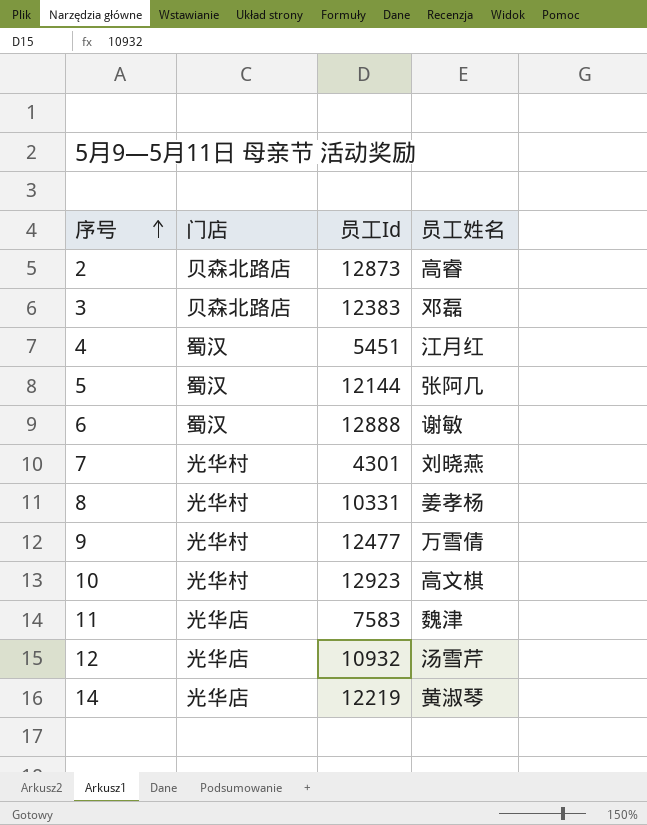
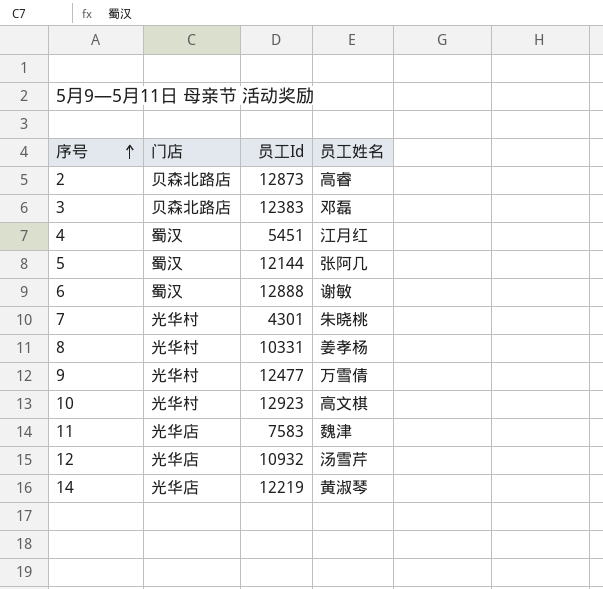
7 | 员工姓名: 刘晓燕 -> 朱晓桃

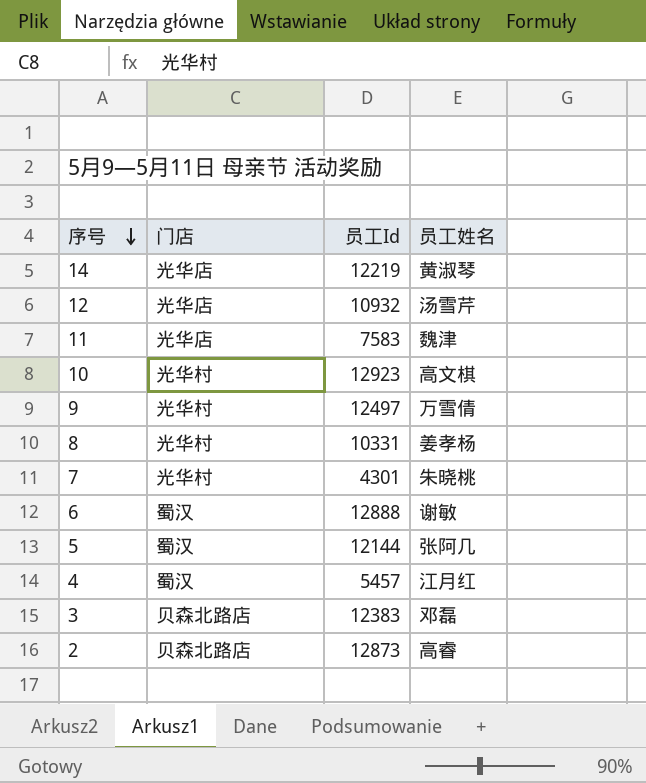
row order: 序号 ascending -> 序号 descending
9 | 员工Id: 12477 -> 12497
4 | 员工Id: 5451 -> 5457

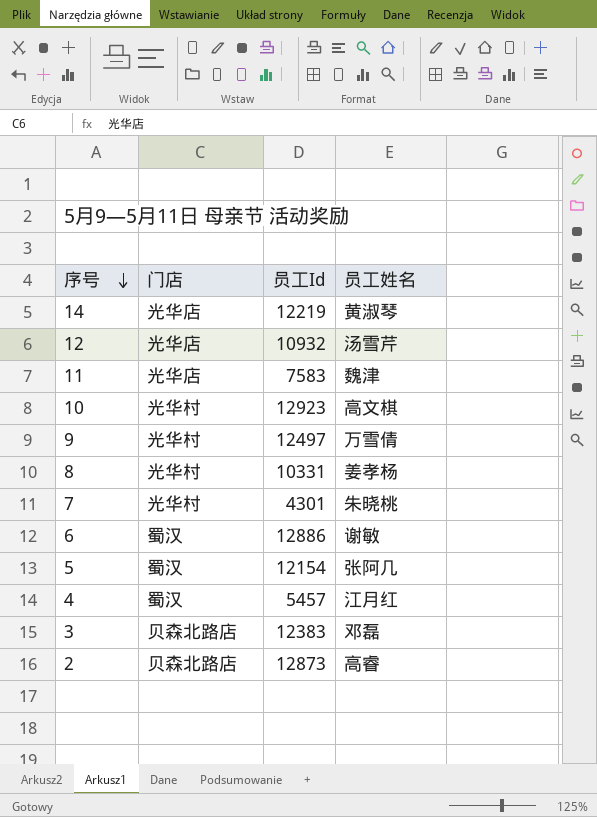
6 | 员工Id: 12888 -> 12886
5 | 员工Id: 12144 -> 12154

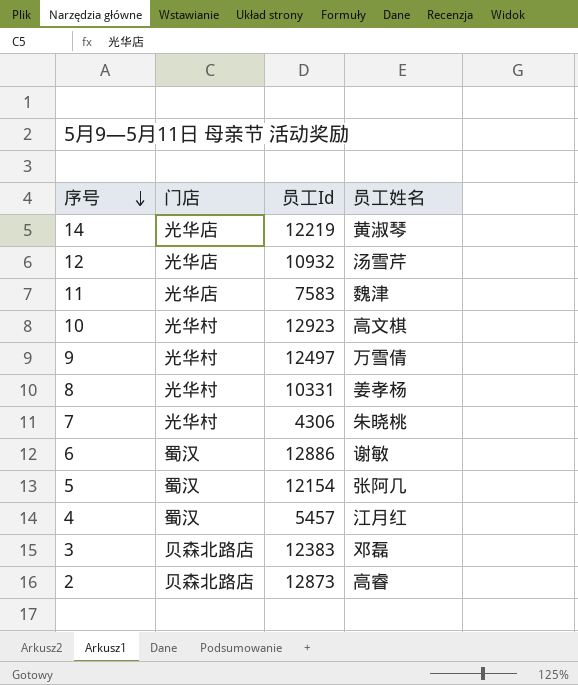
7 | 员工Id: 4301 -> 4306

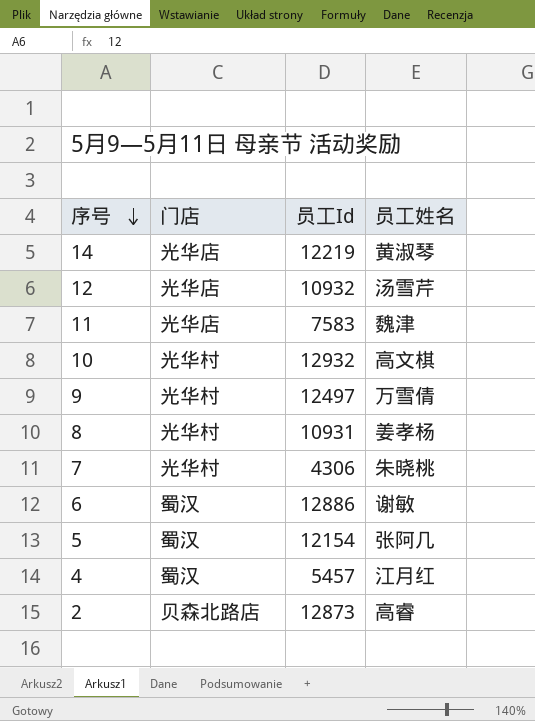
row 3: 贝森北路店 | 12383 | 邓磊 -> none
10 | 员工Id: 12923 -> 12932
8 | 员工Id: 10331 -> 10931

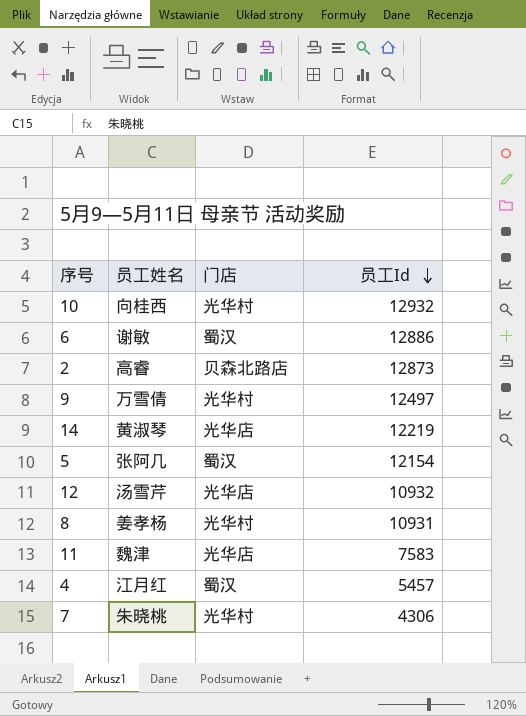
row order: 序号 descending -> 员工Id descending
column 员工姓名 | position: 4 -> 2
10 | 员工姓名: 高文棋 -> 向桂西

